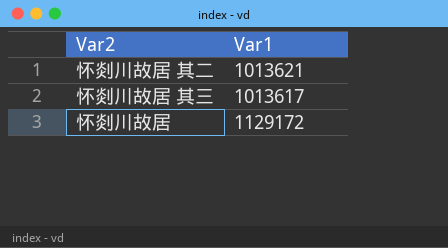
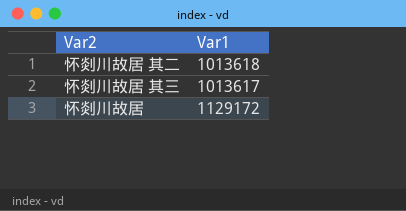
怀剡川故居 其二 | Var1: 1013621 -> 1013618

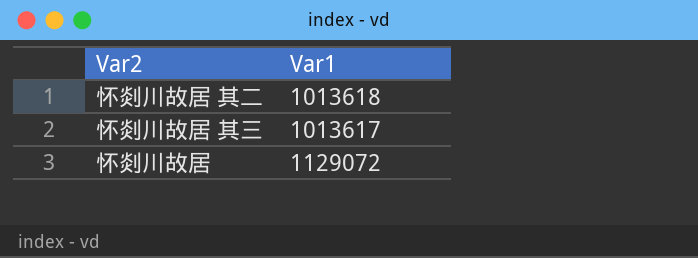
怀剡川故居 | Var1: 1129172 -> 1129072

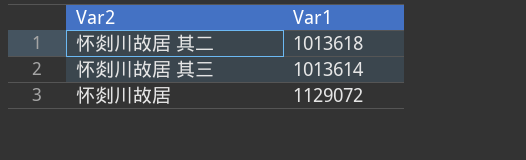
怀剡川故居 其三 | Var1: 1013617 -> 1013614

